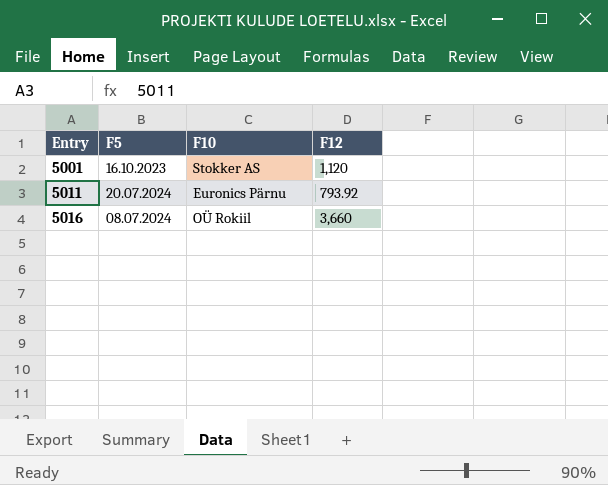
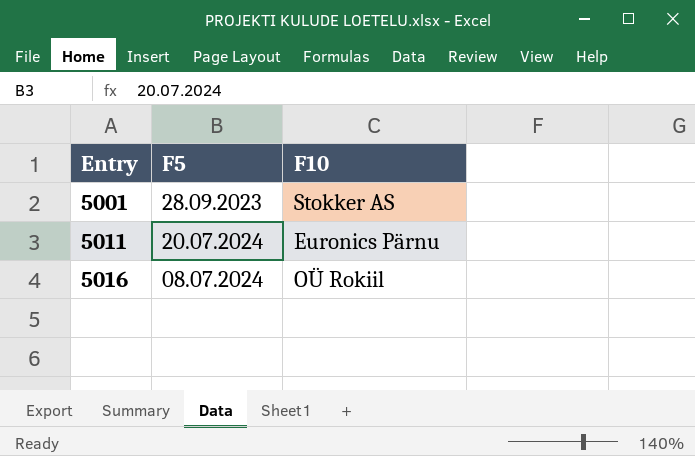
column F12 | position: 4 -> none
5001 | F5: 16.10.2023 -> 28.09.2023

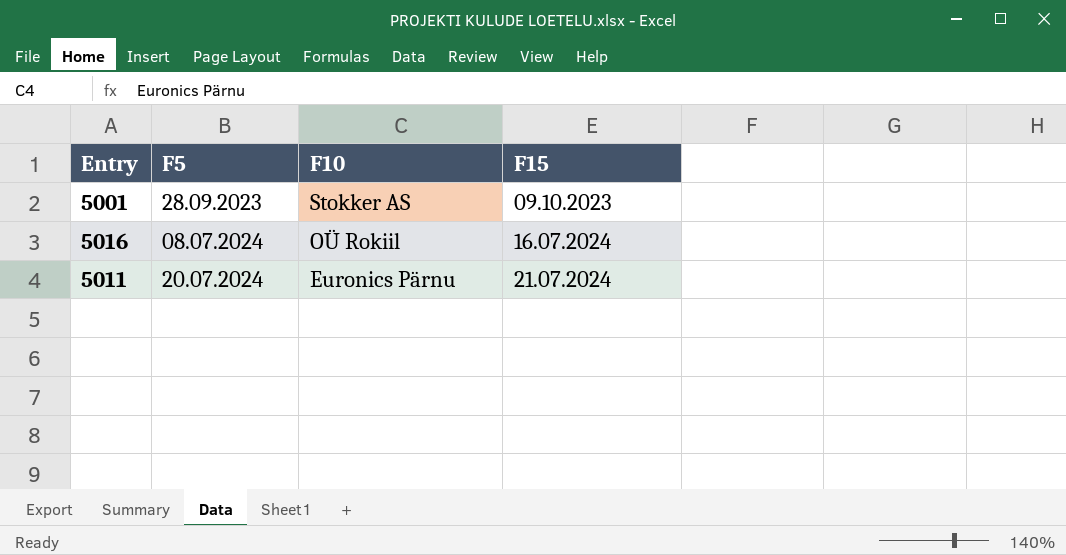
row order: Entry ascending -> F5 ascending
column F15 | position: none -> 4

